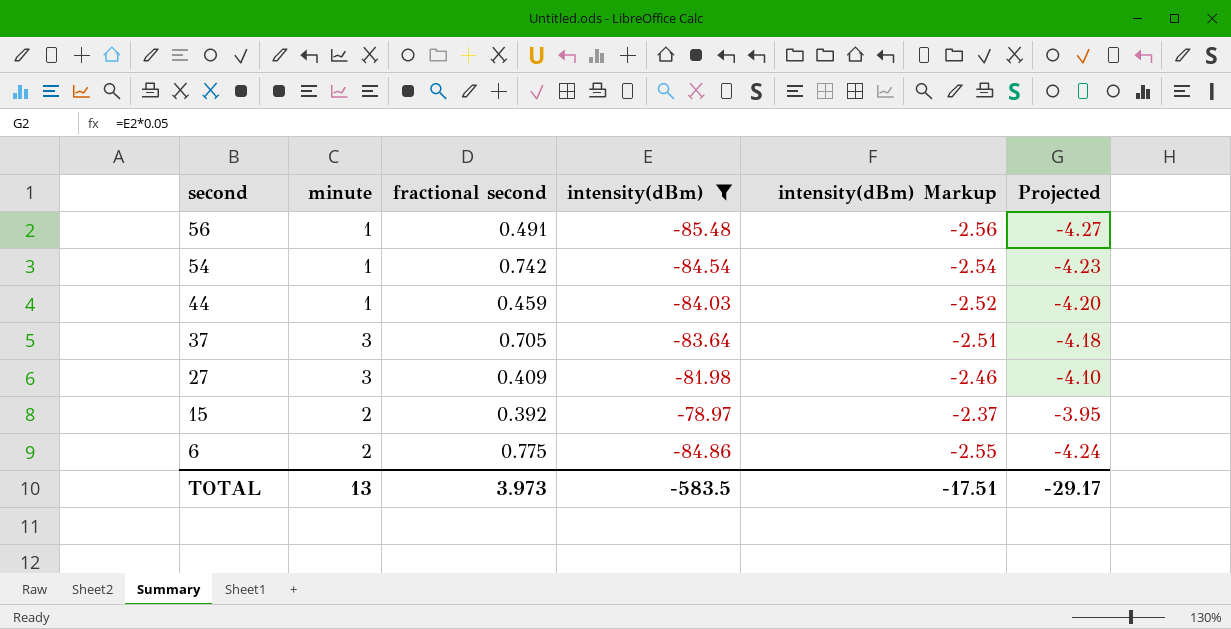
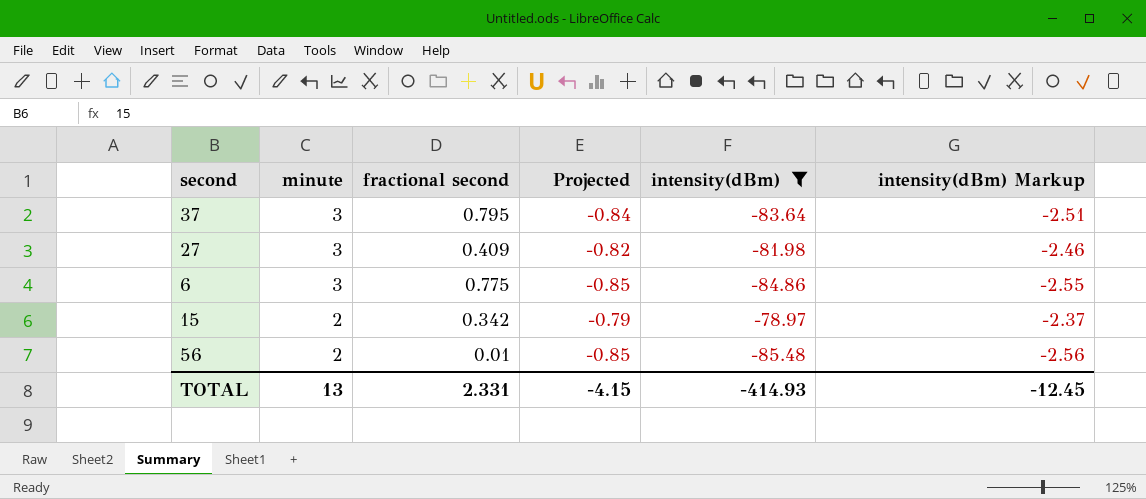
row order: second descending -> minute descending
column Projected | formula: [intensity(dBm)] * 0.05 -> [intensity(dBm)] * 0.01
column Projected | position: 6 -> 4
row 54: 1 | 0.742 | -84.54 | -2.54 | -4.23 -> none
row 44: 1 | 0.459 | -84.03 | -2.52 | -4.20 -> none
37 | fractional second: 0.705 -> 0.795
6 | minute: 2 -> 3
15 | fractional second: 0.392 -> 0.342
56 | minute: 1 -> 2
56 | fractional second: 0.491 -> 0.01
TOTAL | fractional second: 3.973 -> 2.331
TOTAL | Projected: -29.17 -> -4.15
TOTAL | intensity(dBm): -583.5 -> -414.93
TOTAL | intensity(dBm) Markup: -17.51 -> -12.45

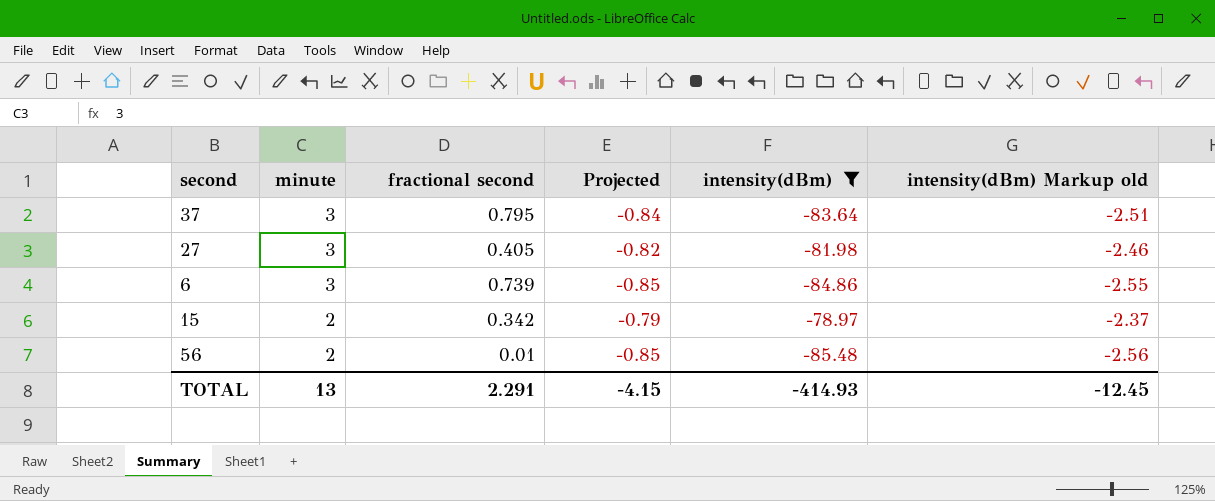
column name: intensity(dBm) Markup -> intensity(dBm) Markup old
27 | fractional second: 0.409 -> 0.405
6 | fractional second: 0.775 -> 0.739
TOTAL | fractional second: 2.331 -> 2.291

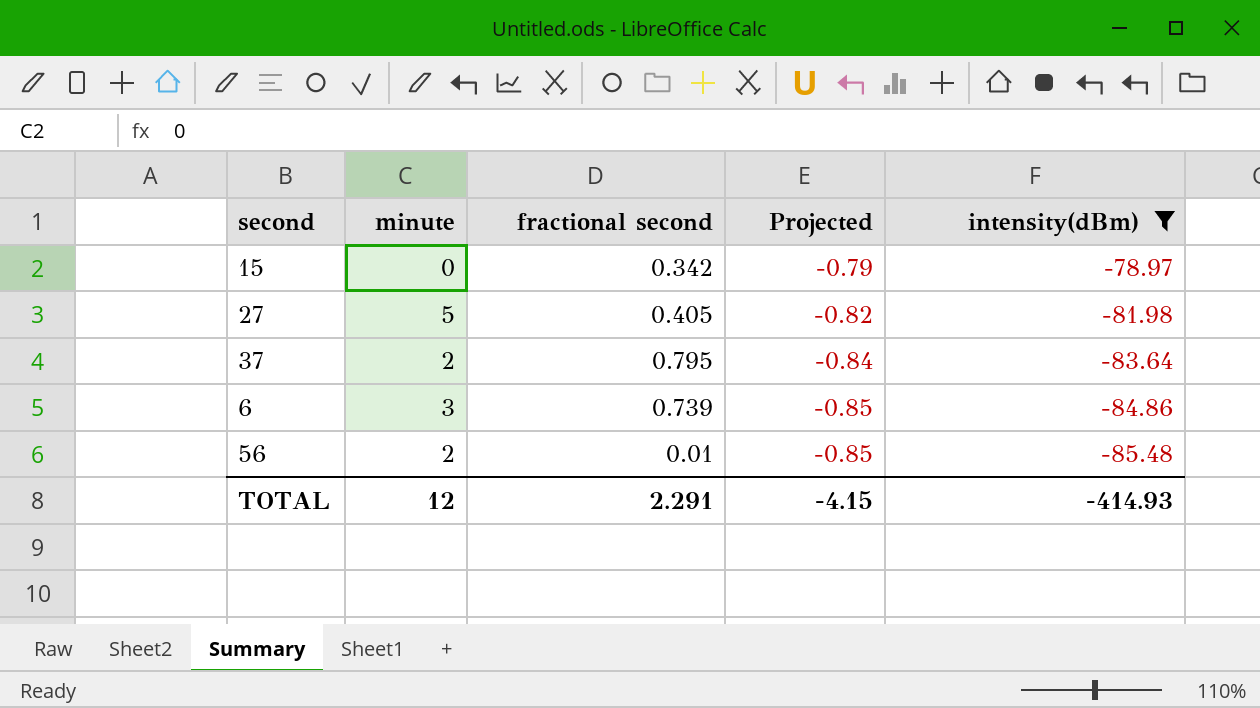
row order: minute descending -> Projected descending
column intensity(dBm) Markup old | formula: [intensity(dBm)] * 0.03 -> none
15 | minute: 2 -> 0
27 | minute: 3 -> 5
37 | minute: 3 -> 2
TOTAL | minute: 13 -> 12

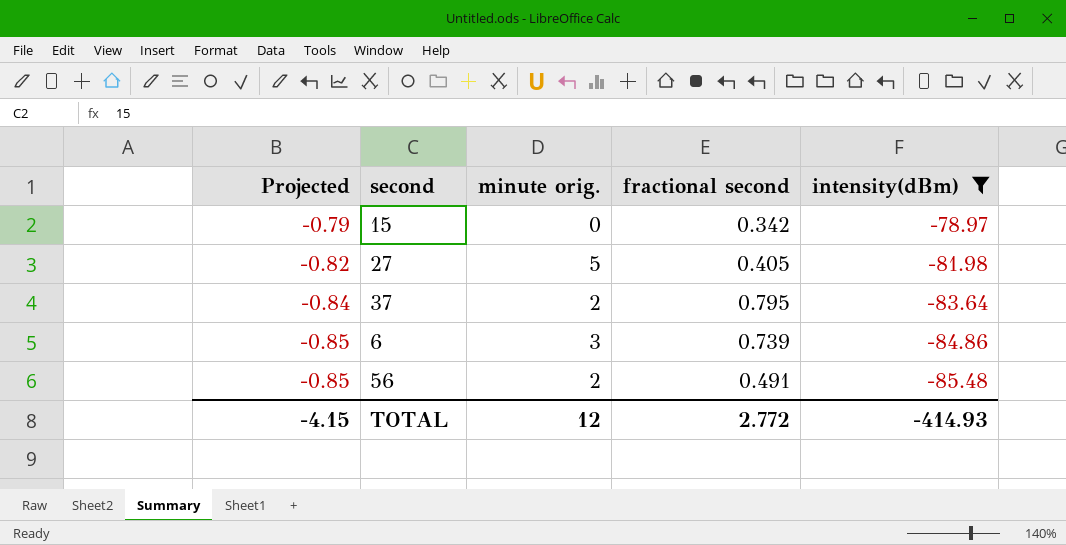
column Projected | position: 4 -> 1
column name: minute -> minute orig.
56 | fractional second: 0.01 -> 0.491
TOTAL | fractional second: 2.291 -> 2.772

